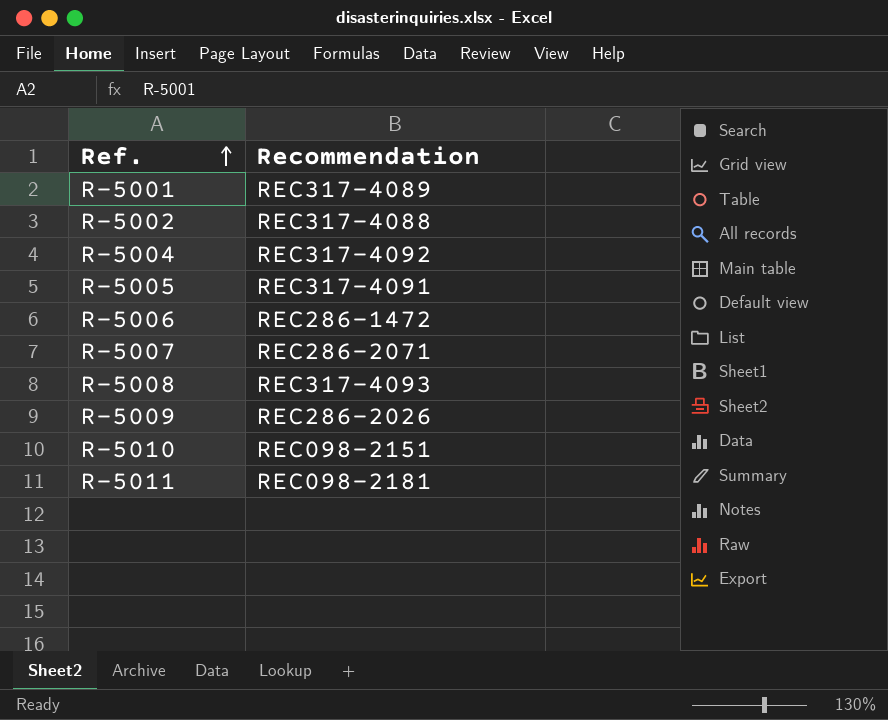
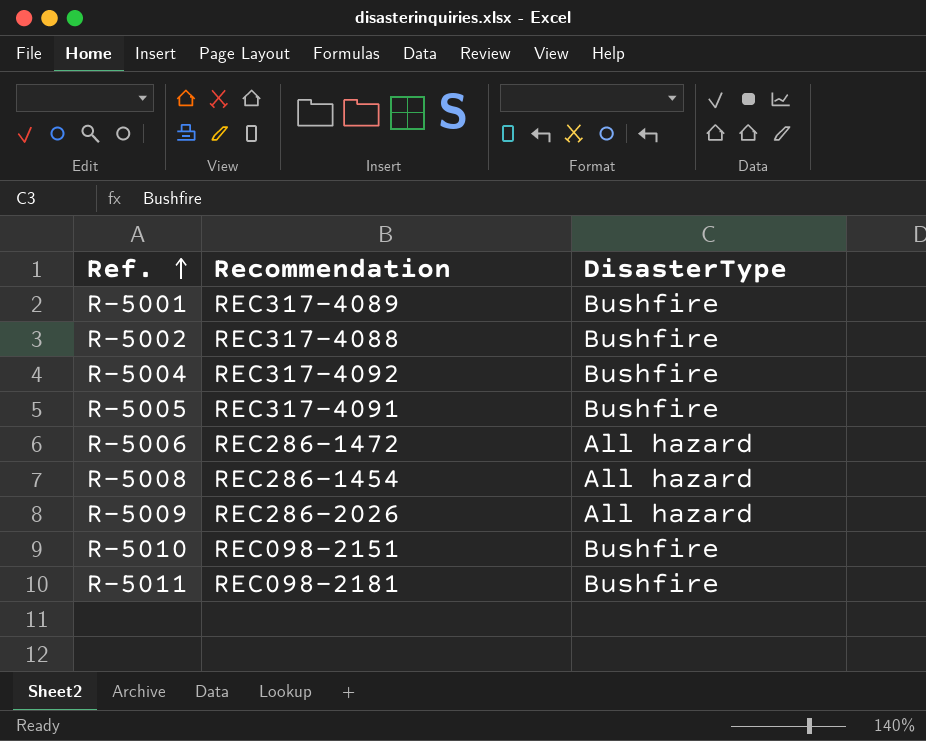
column DisasterType | position: none -> 3
row R-5007: REC286-2071 -> none
R-5008 | Recommendation: REC317-4093 -> REC286-1454

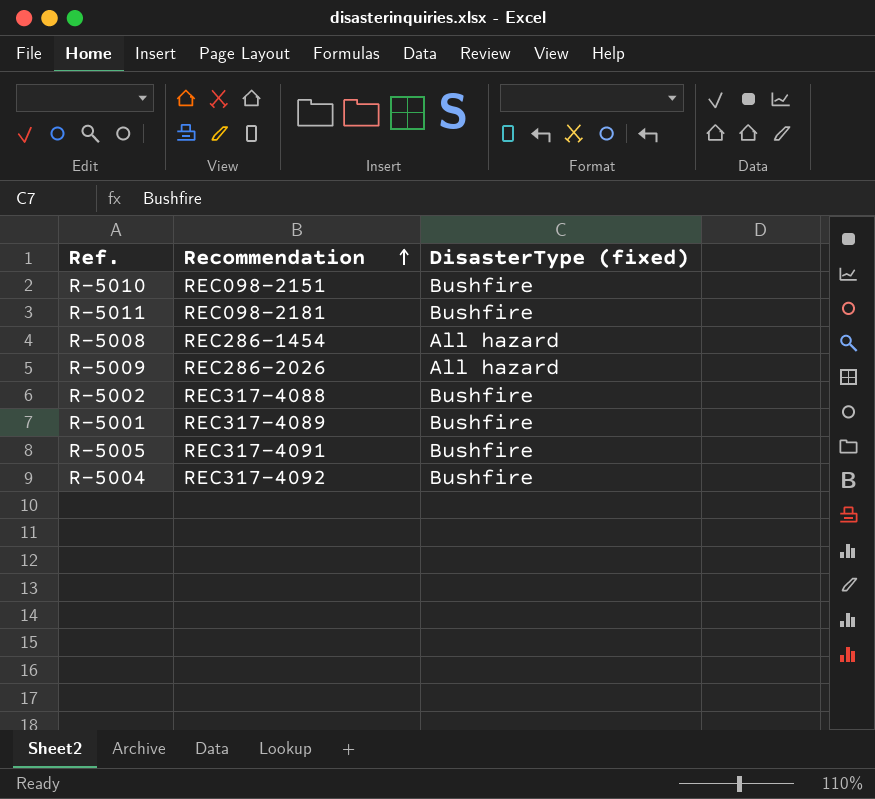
row order: Ref. ascending -> Recommendation ascending
column name: DisasterType -> DisasterType (fixed)
row R-5006: REC286-1472 | All hazard -> none

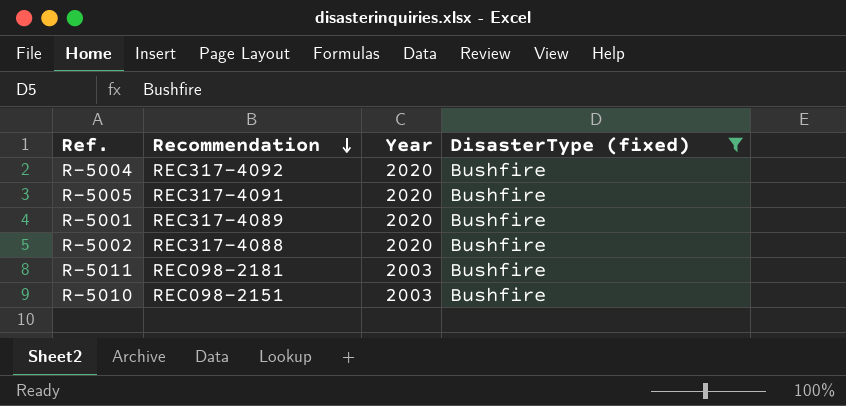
filter: none -> DisasterType (fixed) = Bushfire
row order: Recommendation ascending -> Recommendation descending
column Year | position: none -> 3

